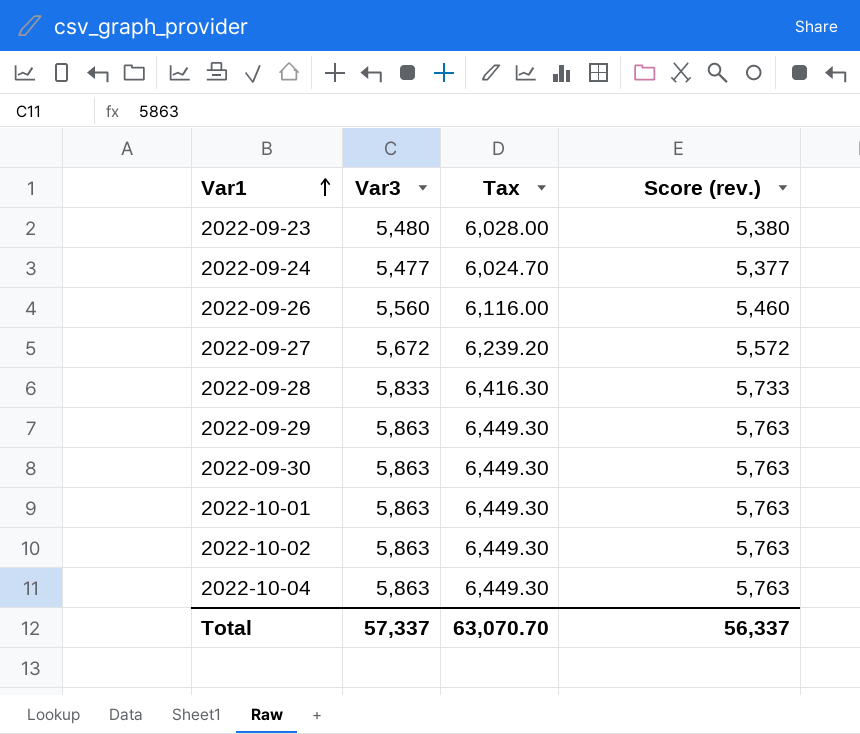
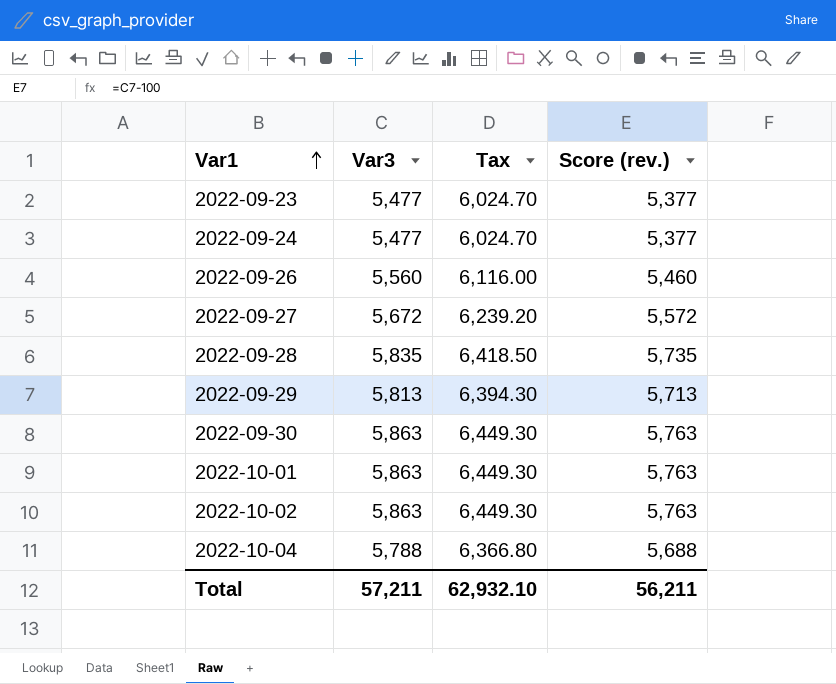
2022-09-23 | Var3: 5,480 -> 5,477
2022-09-23 | Tax: 6,028.00 -> 6,024.70
2022-09-23 | Score (rev.): 5,380 -> 5,377
2022-09-28 | Var3: 5,833 -> 5,835
2022-09-28 | Tax: 6,416.30 -> 6,418.50
2022-09-28 | Score (rev.): 5,733 -> 5,735
2022-09-29 | Var3: 5,863 -> 5,813
2022-09-29 | Tax: 6,449.30 -> 6,394.30
2022-09-29 | Score (rev.): 5,763 -> 5,713
2022-10-04 | Var3: 5,863 -> 5,788
2022-10-04 | Tax: 6,449.30 -> 6,366.80
2022-10-04 | Score (rev.): 5,763 -> 5,688
Total | Var3: 57,337 -> 57,211
Total | Tax: 63,070.70 -> 62,932.10
Total | Score (rev.): 56,337 -> 56,211

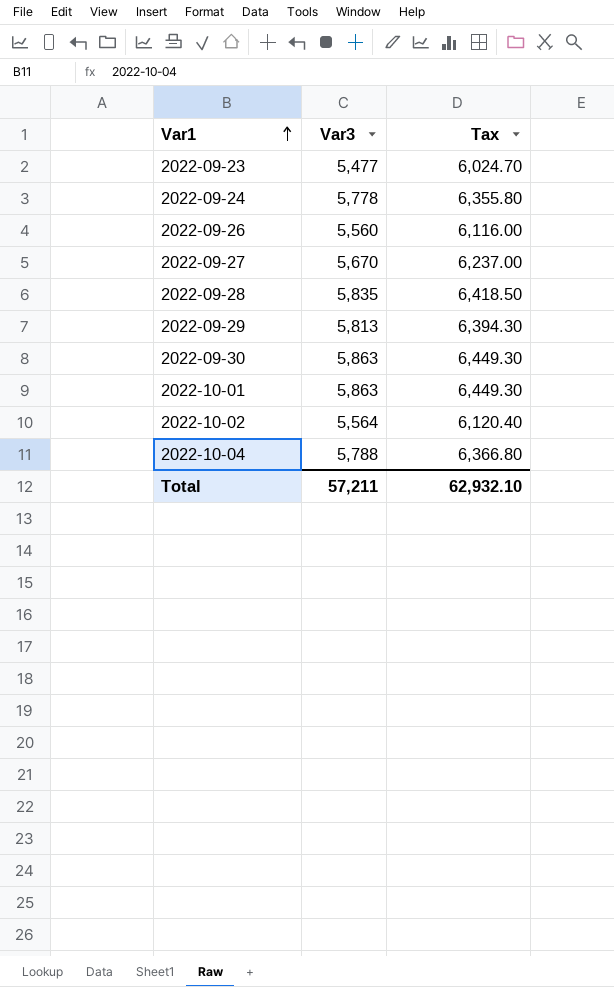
column Score (rev.) | formula: [Var3] - 100 -> none
2022-09-24 | Var3: 5,477 -> 5,778
2022-09-24 | Tax: 6,024.70 -> 6,355.80
2022-09-27 | Var3: 5,672 -> 5,670
2022-09-27 | Tax: 6,239.20 -> 6,237.00
2022-10-02 | Var3: 5,863 -> 5,564
2022-10-02 | Tax: 6,449.30 -> 6,120.40

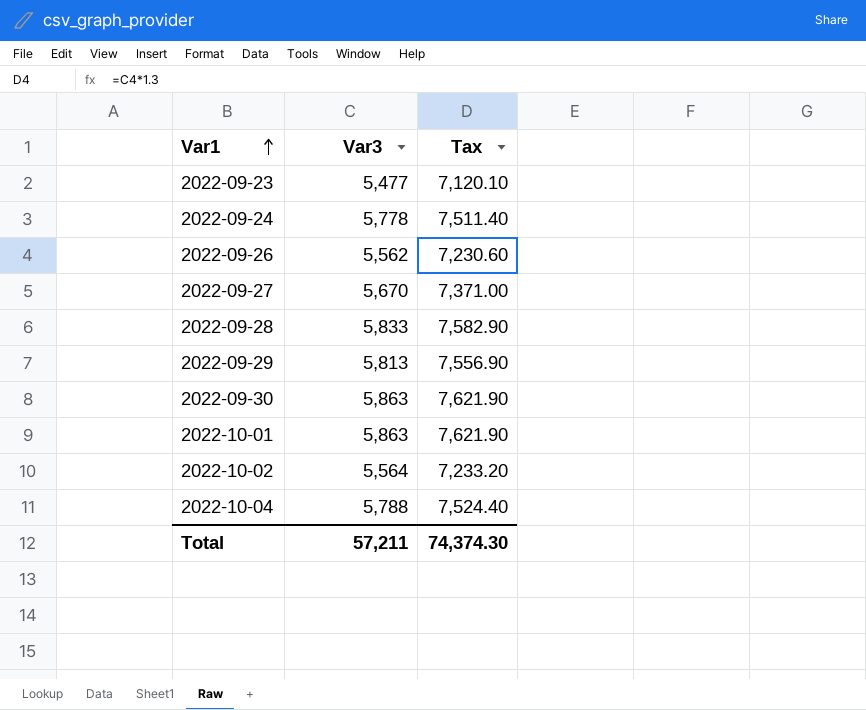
column Tax | formula: [Var3] * 1.1 -> [Var3] * 1.3
2022-09-26 | Var3: 5,560 -> 5,562
2022-09-28 | Var3: 5,835 -> 5,833
Total | Tax: 62,932.10 -> 74,374.30

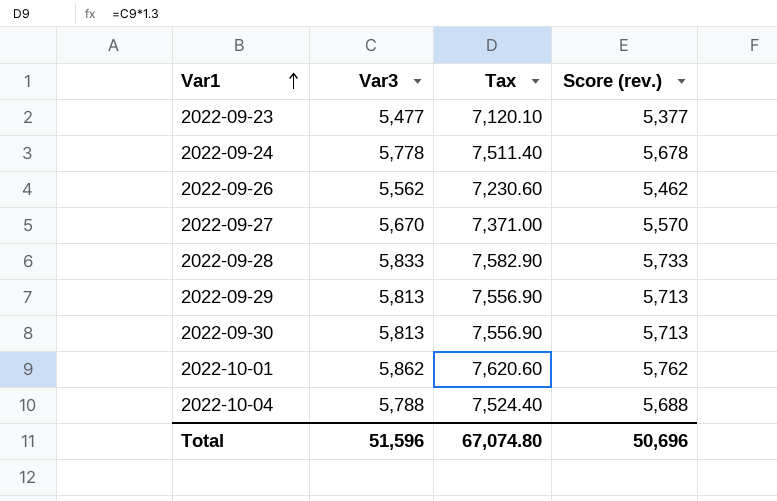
column Score (rev.) | formula: none -> [Var3] - 100
row 2022-10-02: 5,564 | 7,233.20 -> none
2022-09-30 | Var3: 5,863 -> 5,813
2022-09-30 | Tax: 7,621.90 -> 7,556.90
2022-10-01 | Var3: 5,863 -> 5,862
2022-10-01 | Tax: 7,621.90 -> 7,620.60
Total | Var3: 57,211 -> 51,596
Total | Tax: 74,374.30 -> 67,074.80

